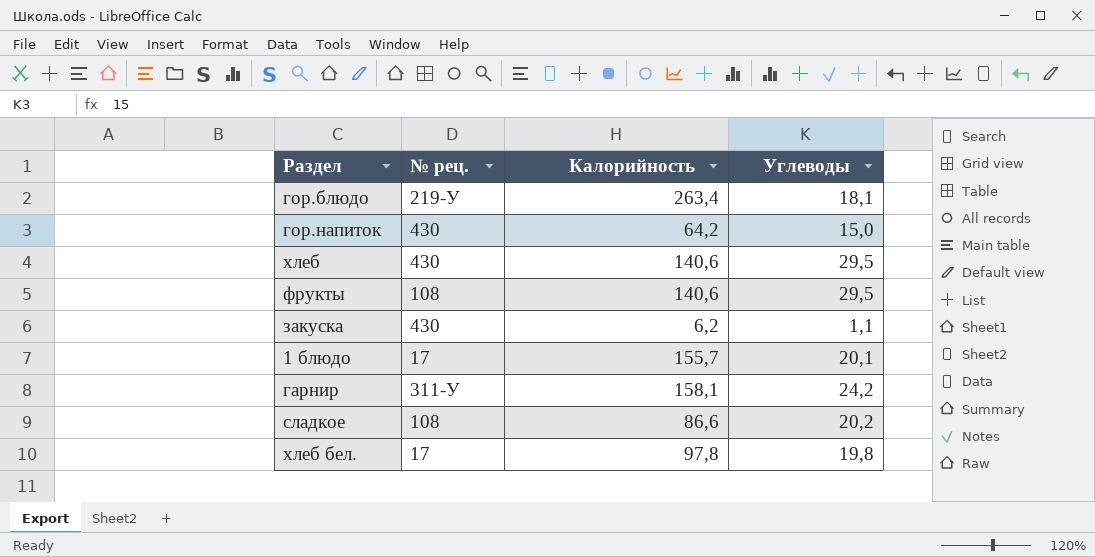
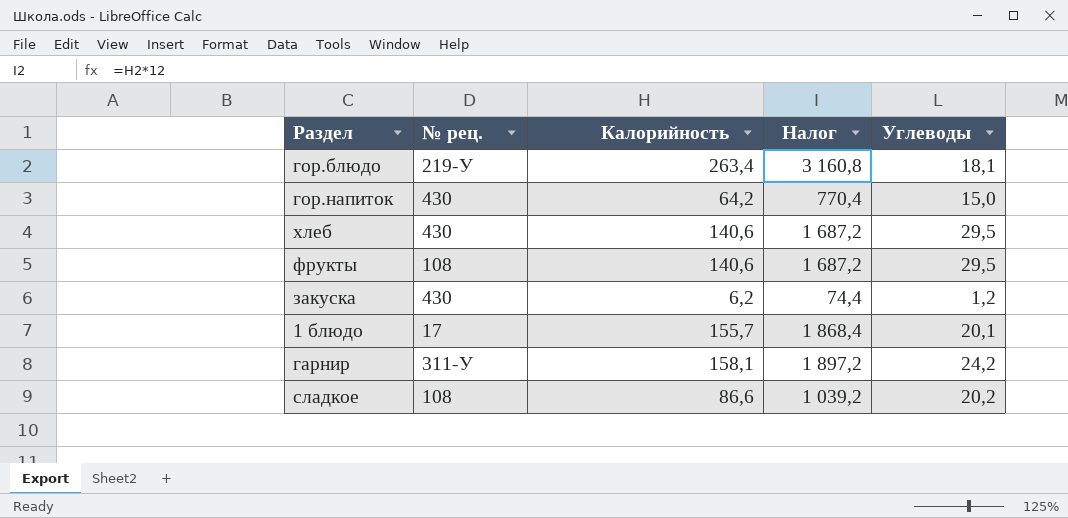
column Налог | formula: none -> [Калорийность] * 12
row хлеб бел.: 17 | 97,8 | 19,8 -> none
закуска | Углеводы: 1,1 -> 1,2

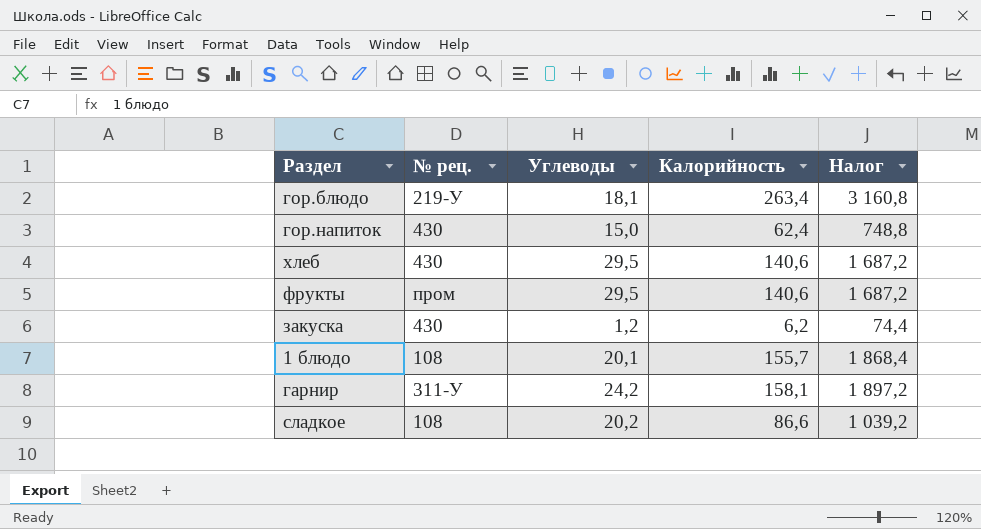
column Углеводы | position: 5 -> 3
гор.напиток | Калорийность: 64,2 -> 62,4
гор.напиток | Налог: 770,4 -> 748,8
фрукты | № рец.: 108 -> пром
1 блюдо | № рец.: 17 -> 108

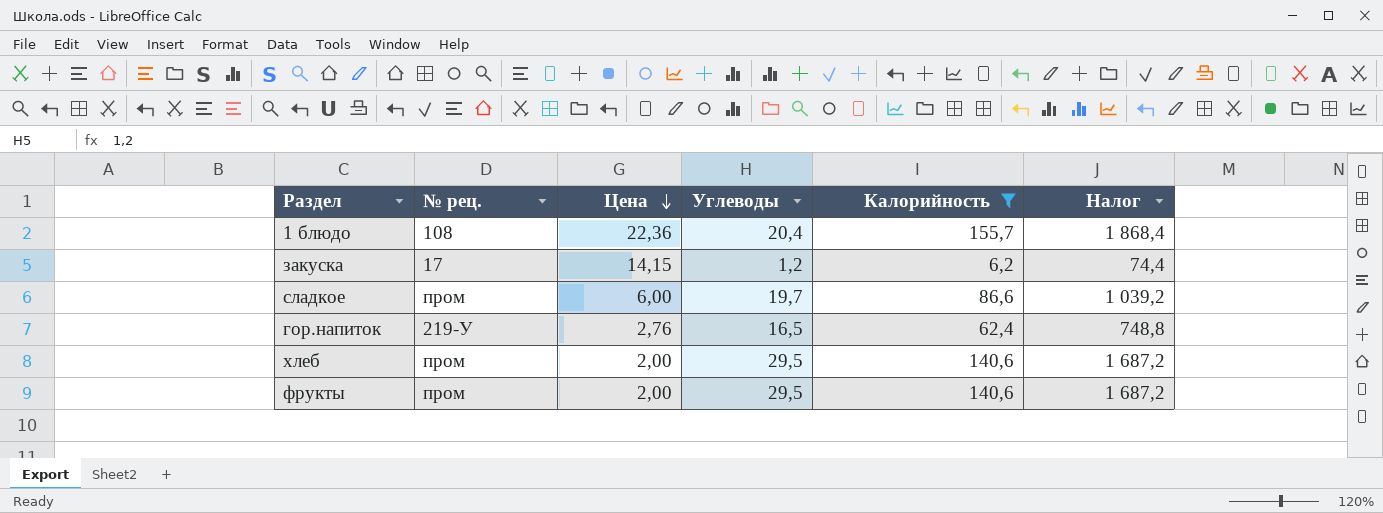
filter: none -> Калорийность <= 155,7
row order: none -> Цена descending
column Цена | position: none -> 3
1 блюдо | Углеводы: 20,1 -> 20,4
закуска | № рец.: 430 -> 17
сладкое | № рец.: 108 -> пром
сладкое | Углеводы: 20,2 -> 19,7
гор.напиток | № рец.: 430 -> 219-У
гор.напиток | Углеводы: 15,0 -> 16,5
хлеб | № рец.: 430 -> пром

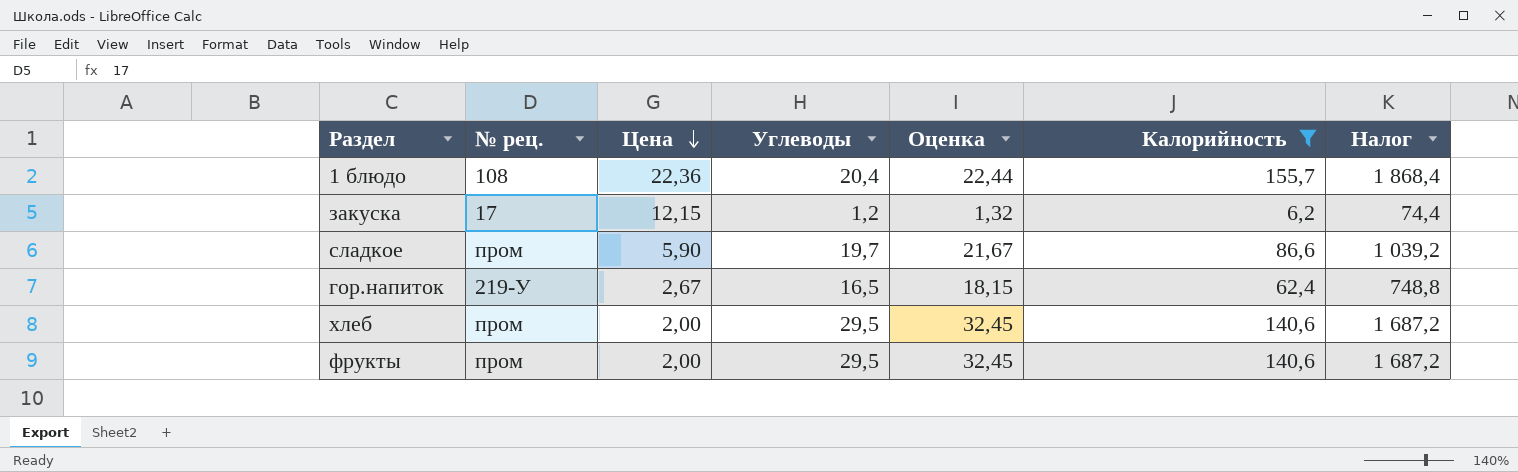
column Оценка | formula: none -> [Углеводы] * 1,1
закуска | Цена: 14,15 -> 12,15
сладкое | Цена: 6,00 -> 5,90
гор.напиток | Цена: 2,76 -> 2,67

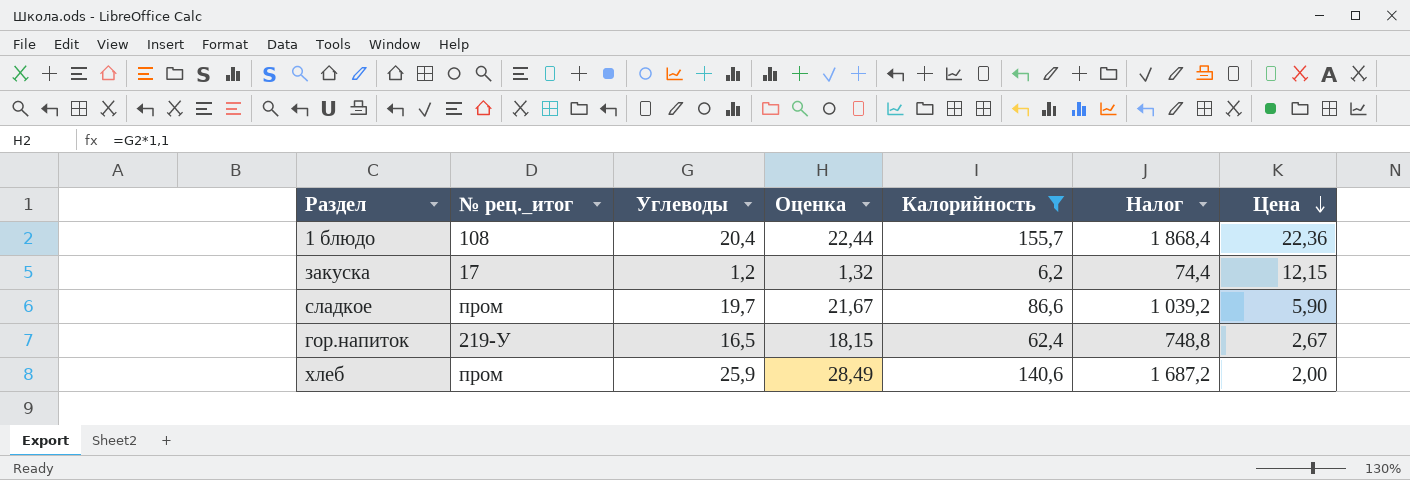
column name: № рец. -> № рец._итог
column Цена | position: 3 -> 7
row фрукты: пром | 2,00 | 29,5 | 32,45 | 140,6 | 1 687,2 -> none
хлеб | Углеводы: 29,5 -> 25,9
хлеб | Оценка: 32,45 -> 28,49

